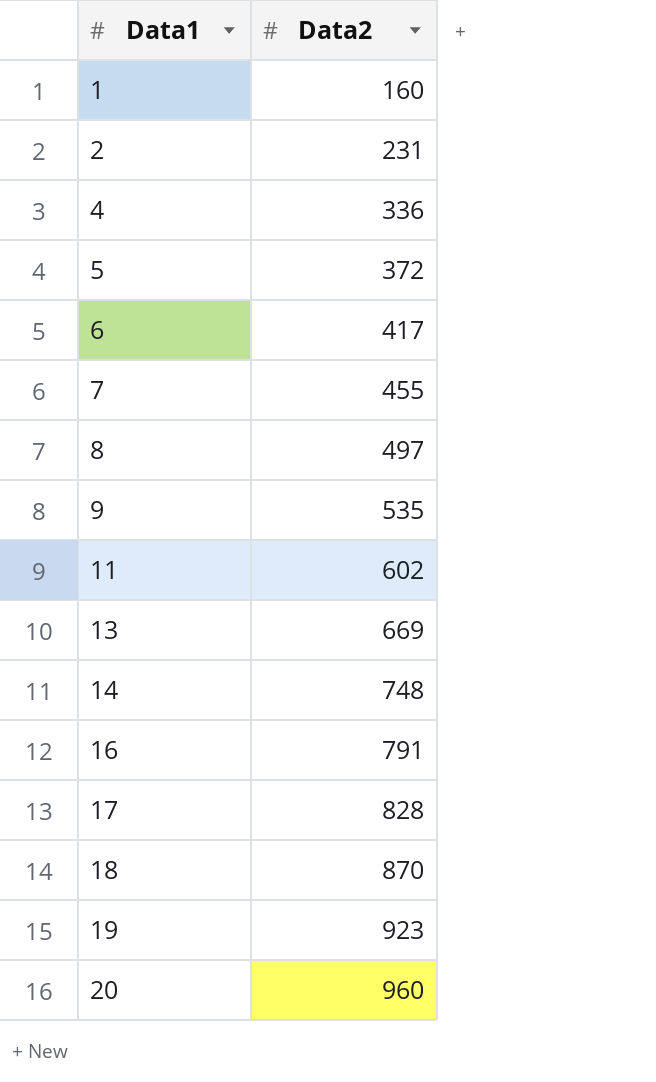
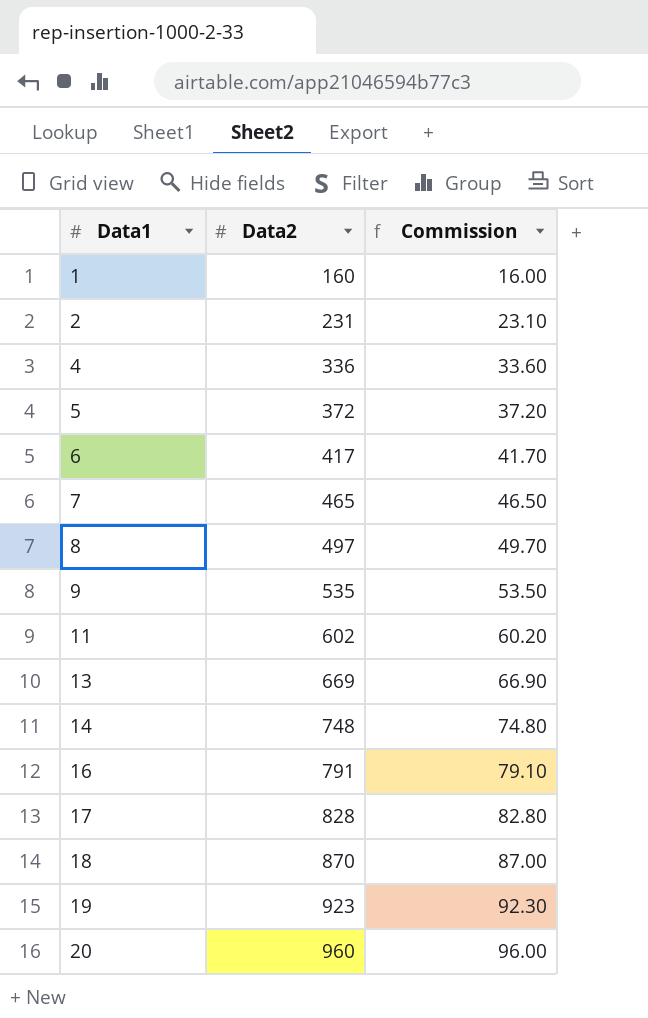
column Commission | formula: none -> [Data2] * 0.1
7 | Data2: 455 -> 465

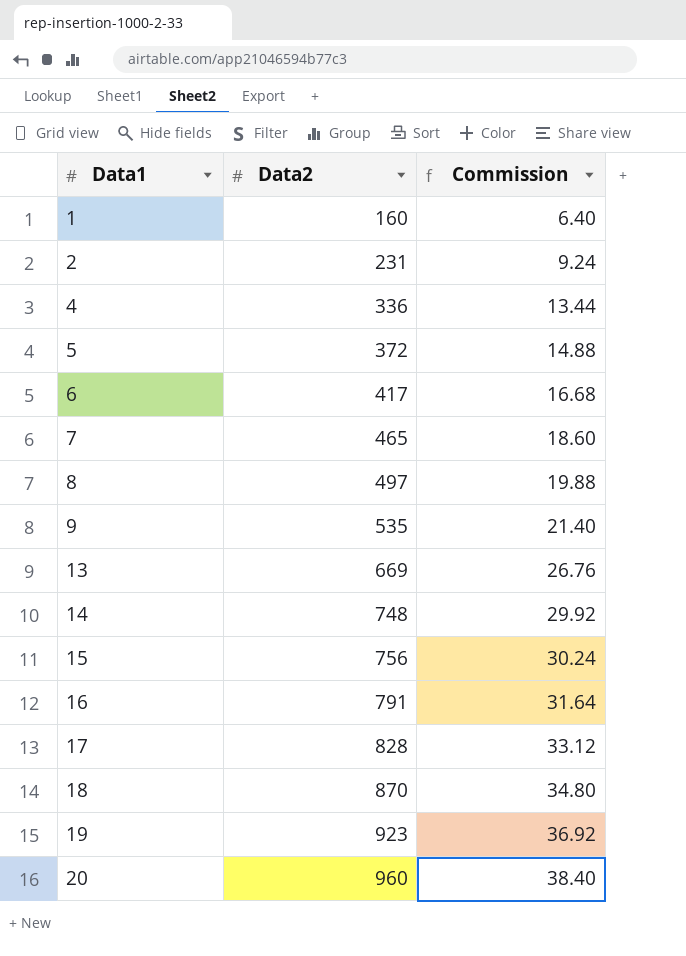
column Commission | formula: [Data2] * 0.1 -> [Data2] * 0.04
row 11: 602 | 60.20 -> none
row 15: none -> 756 | 30.24

